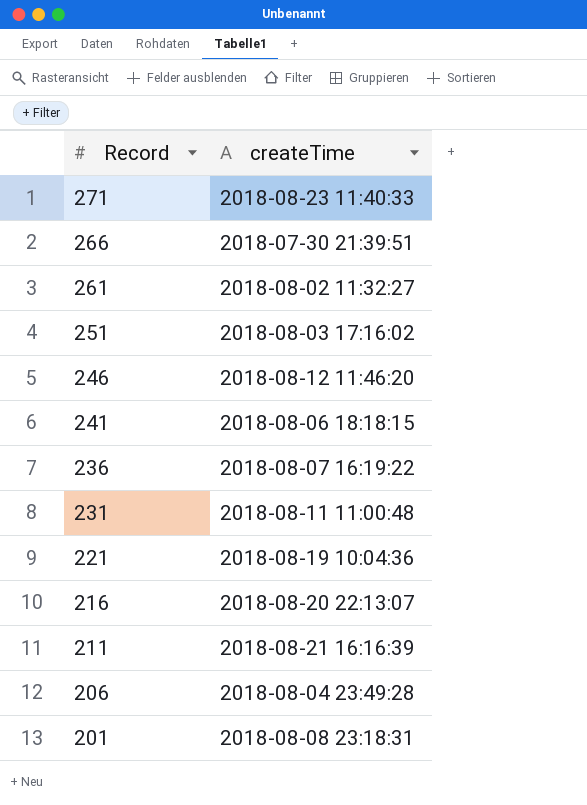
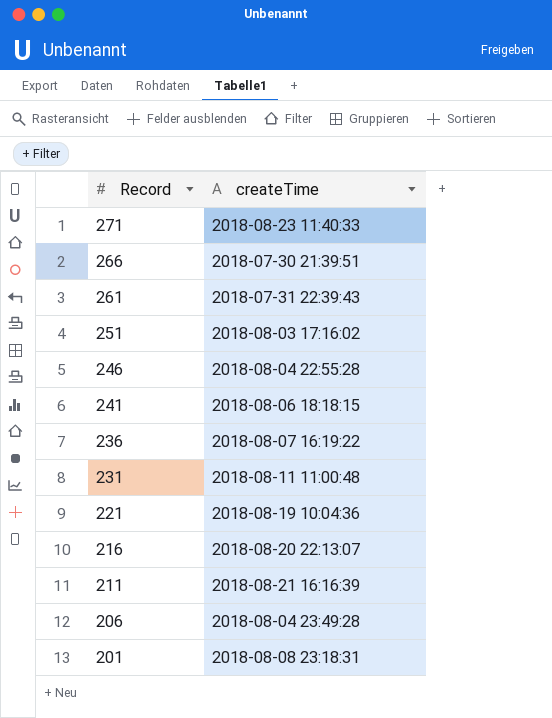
261 | createTime: 2018-08-02 11:32:27 -> 2018-07-31 22:39:43
246 | createTime: 2018-08-12 11:46:20 -> 2018-08-04 22:55:28

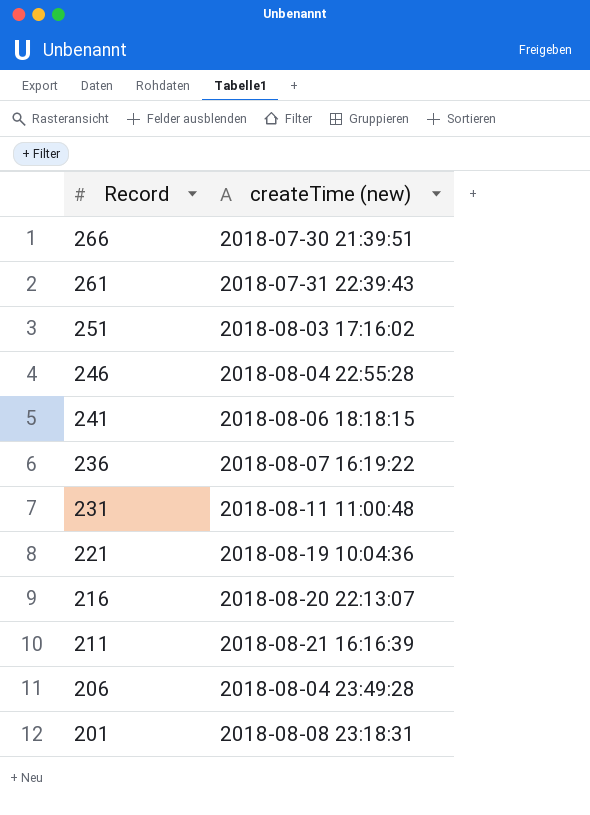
column name: createTime -> createTime (new)
row 271: 2018-08-23 11:40:33 -> none

